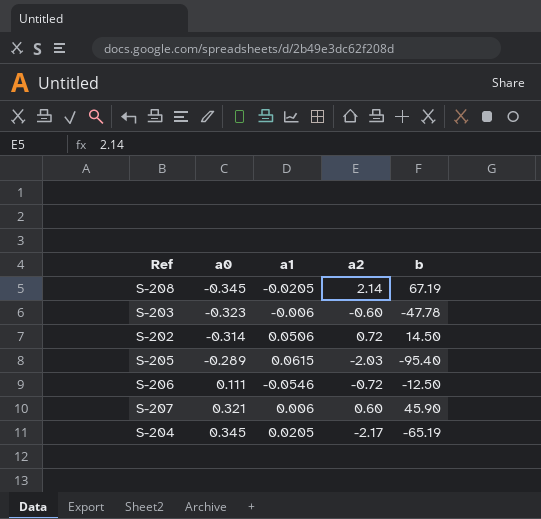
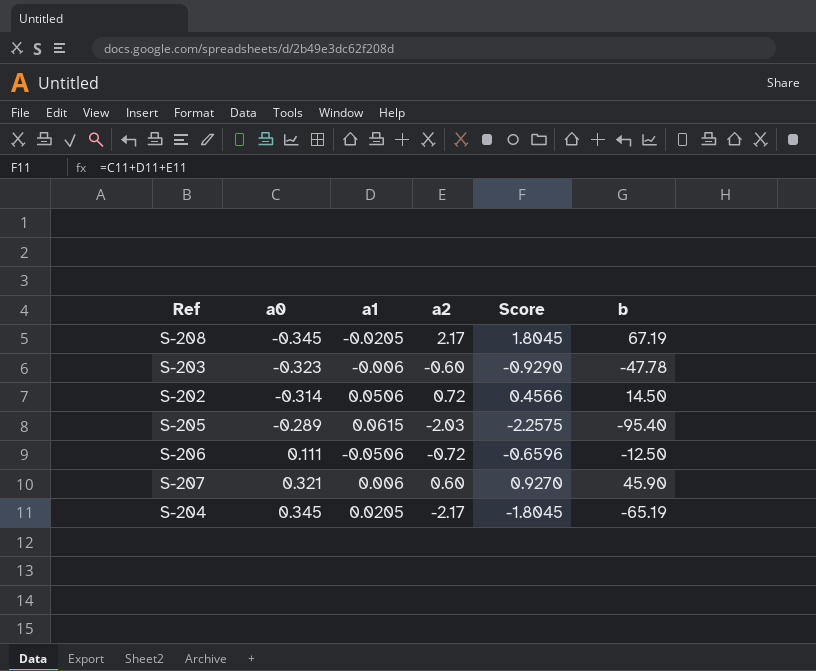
column Score | formula: none -> [a0] + [a1] + [a2]
S-208 | a2: 2.14 -> 2.17
S-206 | a1: -0.0546 -> -0.0506

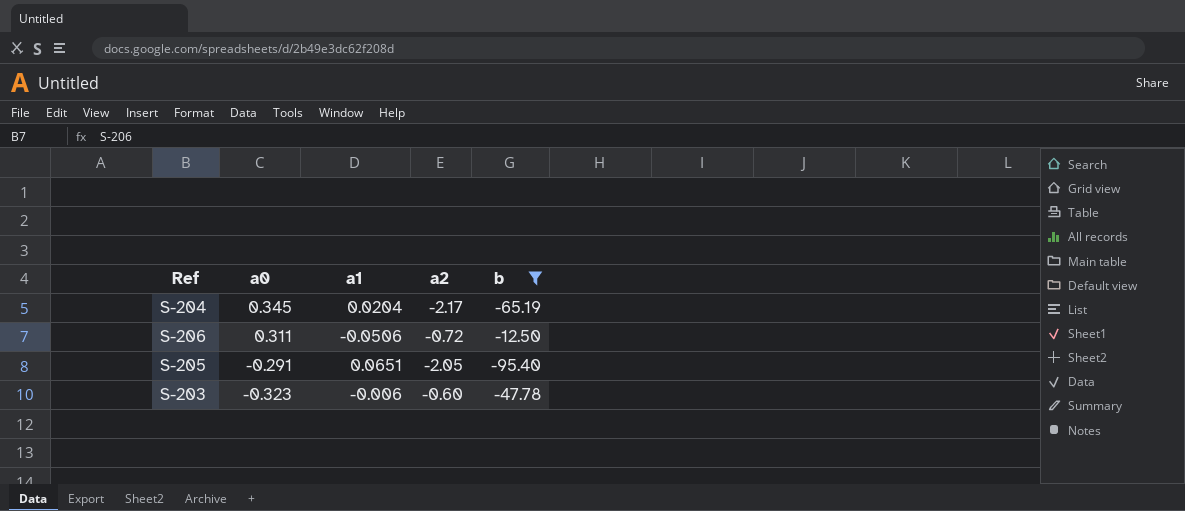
filter: none -> b <= -12.50
row order: a0 ascending -> a0 descending
column Score | formula: [a0] + [a1] + [a2] -> none
S-204 | a1: 0.0205 -> 0.0204
S-206 | a0: 0.111 -> 0.311
S-205 | a0: -0.289 -> -0.291
S-205 | a1: 0.0615 -> 0.0651
S-205 | a2: -2.03 -> -2.05

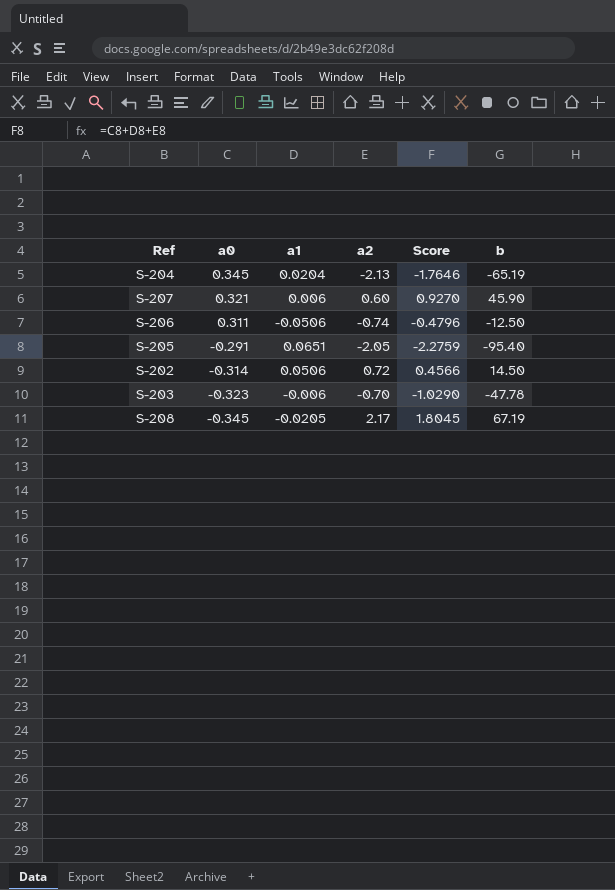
filter: b <= -12.50 -> none
column Score | formula: none -> [a0] + [a1] + [a2]
S-204 | a2: -2.17 -> -2.13
S-206 | a2: -0.72 -> -0.74
S-203 | a2: -0.60 -> -0.70

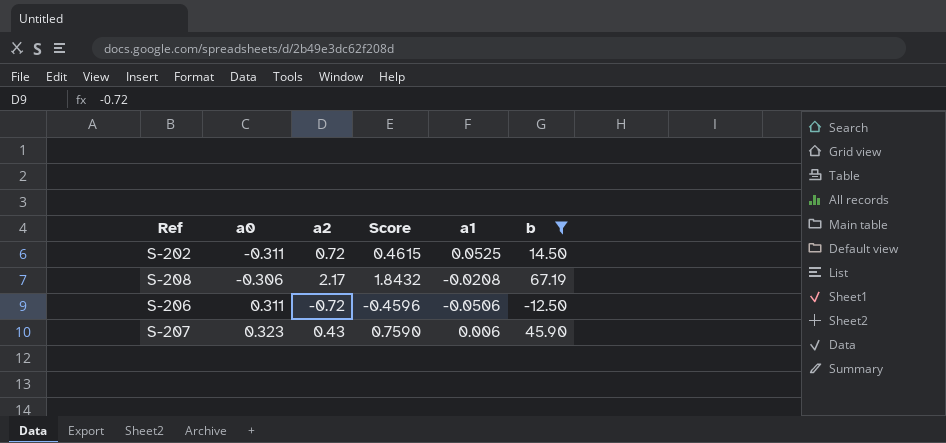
filter: none -> b >= -12.50
row order: a0 descending -> a0 ascending
column a1 | position: 3 -> 5
S-202 | a0: -0.314 -> -0.311
S-202 | Score: 0.4566 -> 0.4615
S-202 | a1: 0.0506 -> 0.0525
S-208 | a0: -0.345 -> -0.306
S-208 | Score: 1.8045 -> 1.8432
S-208 | a1: -0.0205 -> -0.0208
S-206 | a2: -0.74 -> -0.72
S-206 | Score: -0.4796 -> -0.4596
S-207 | a0: 0.321 -> 0.323
S-207 | a2: 0.60 -> 0.43
S-207 | Score: 0.9270 -> 0.7590

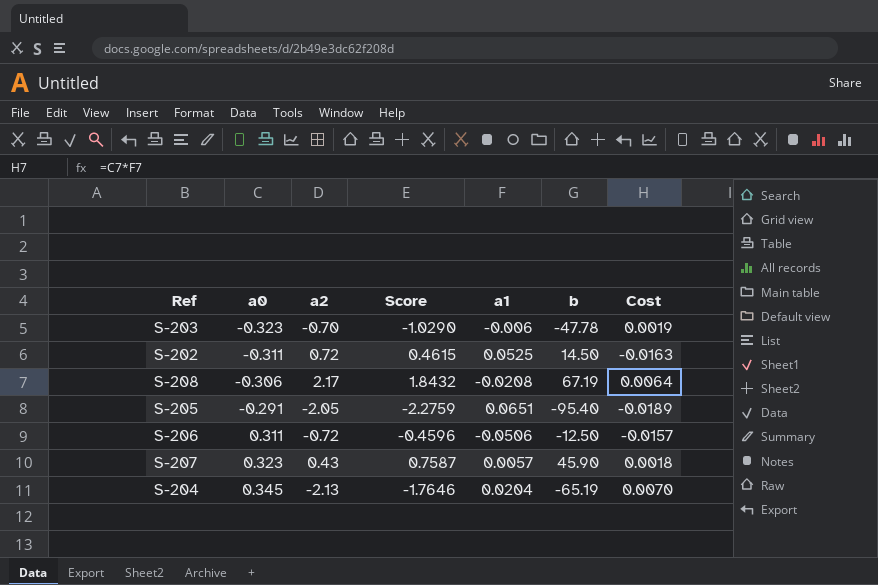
filter: b >= -12.50 -> none
column Cost | formula: none -> [a0] * [a1]
S-207 | Score: 0.7590 -> 0.7587
S-207 | a1: 0.006 -> 0.0057

